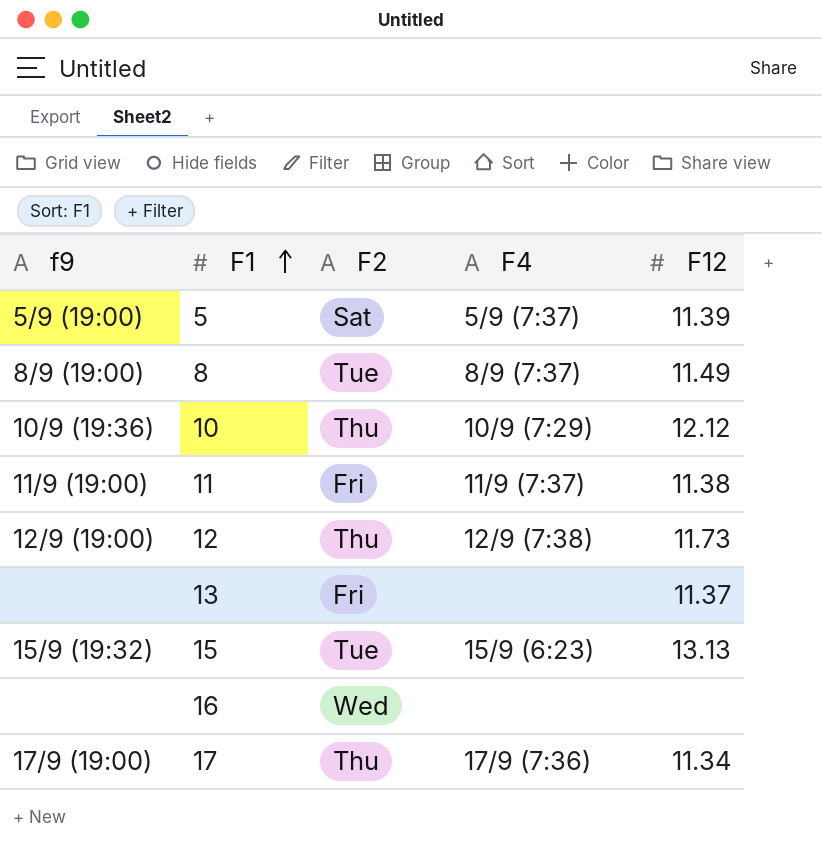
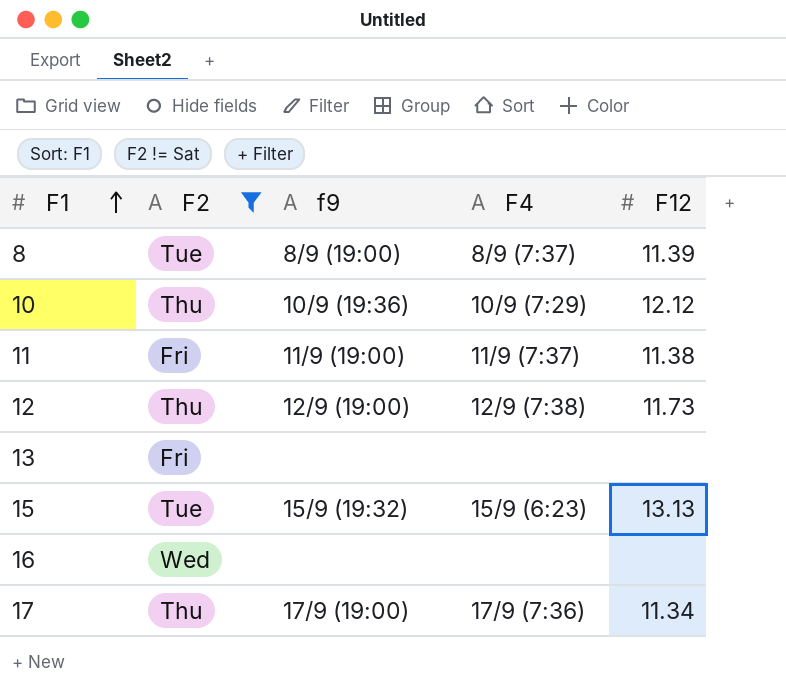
filter: none -> F2 != Sat
column f9 | position: 1 -> 3
8 | F12: 11.49 -> 11.39
13 | F12: 11.37 -> none

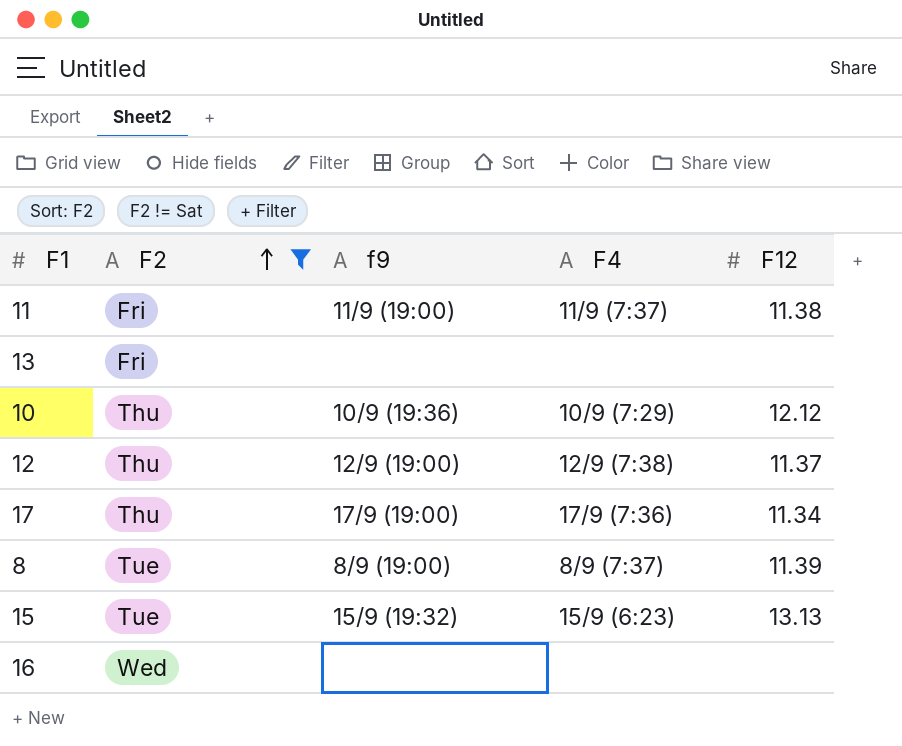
row order: F1 ascending -> F2 ascending
12 | F12: 11.73 -> 11.37

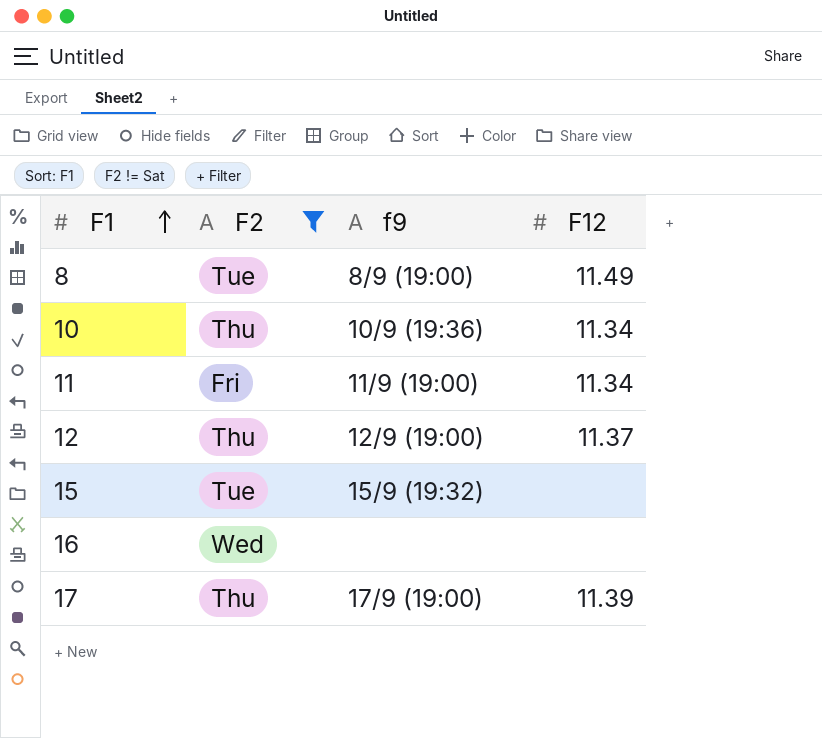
row order: F2 ascending -> F1 ascending
column F4 | position: 4 -> none
row 13: Fri | none | none | none -> none
8 | F12: 11.39 -> 11.49
10 | F12: 12.12 -> 11.34
11 | F12: 11.38 -> 11.34
15 | F12: 13.13 -> none
17 | F12: 11.34 -> 11.39

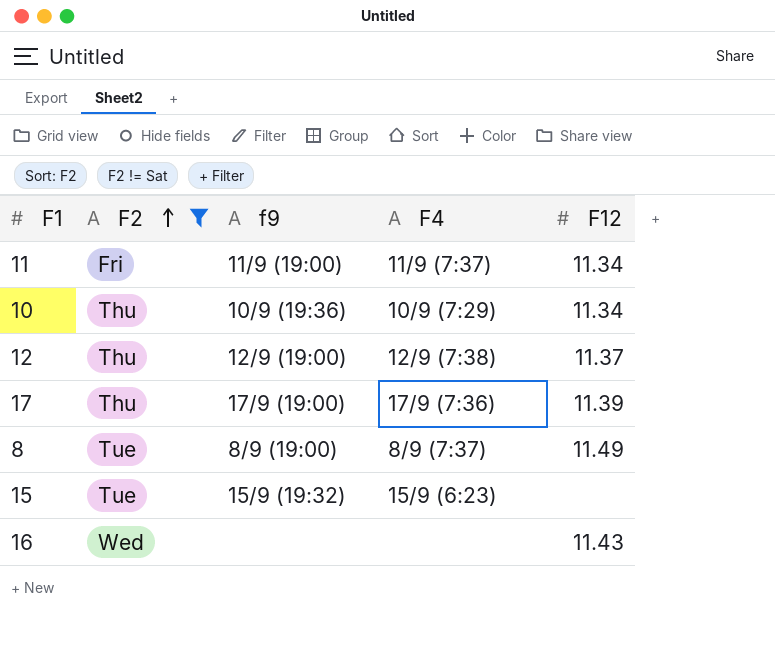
row order: F1 ascending -> F2 ascending
column F4 | position: none -> 4
16 | F12: none -> 11.43

